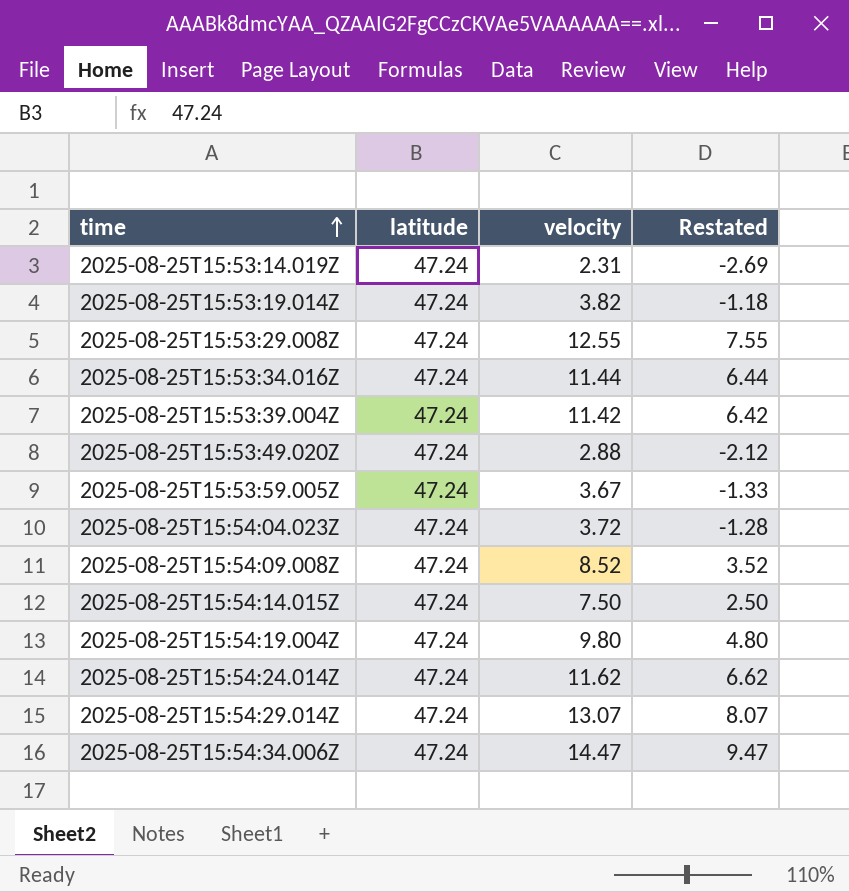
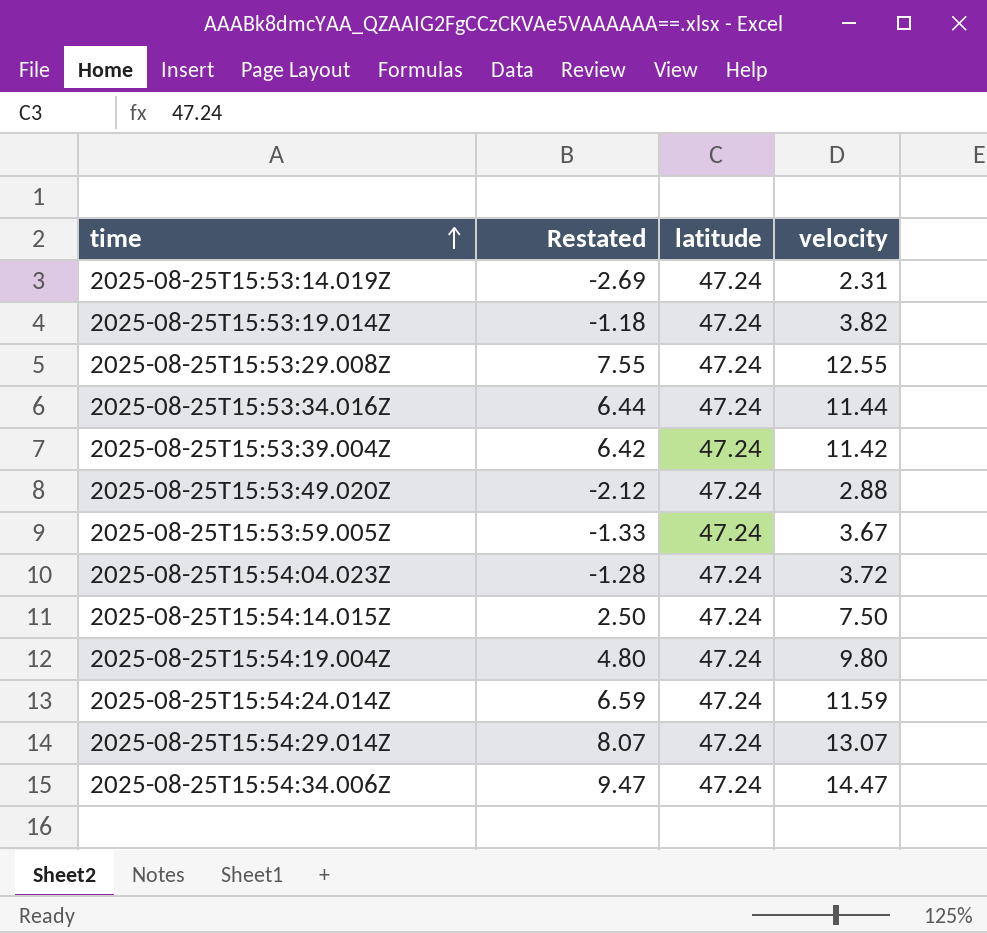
column Restated | position: 4 -> 2
row 2025-08-25T15:54:09.008Z: 47.24 | 8.52 | 3.52 -> none
2025-08-25T15:54:24.014Z | Restated: 6.62 -> 6.59
2025-08-25T15:54:24.014Z | velocity: 11.62 -> 11.59

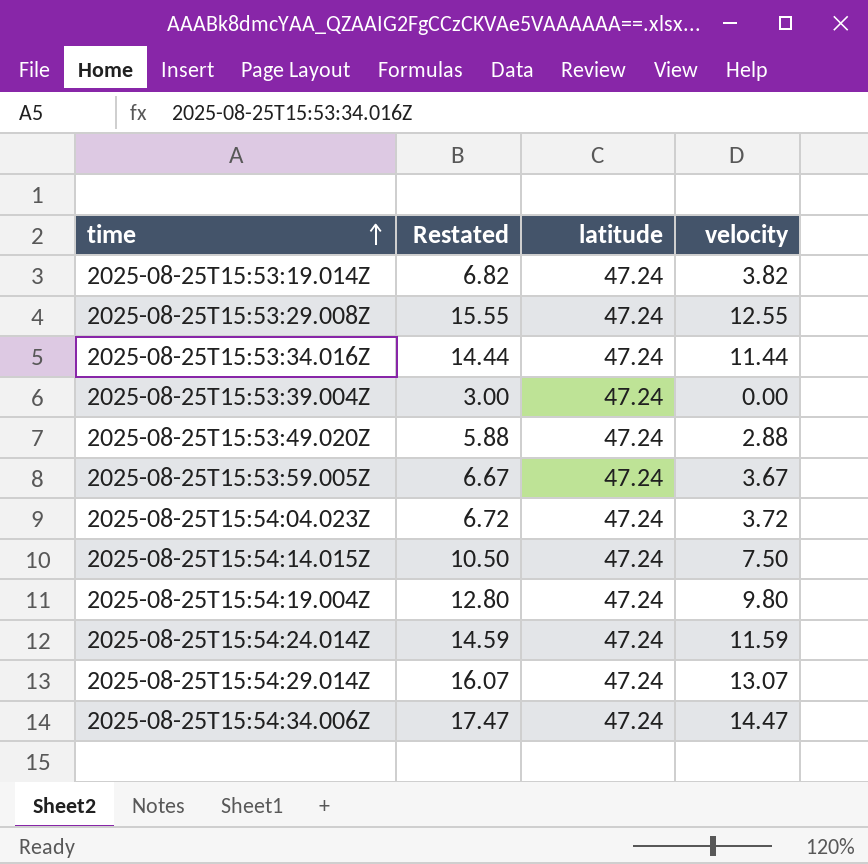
column Restated | formula: [velocity] - 5 -> [velocity] + 3
row 2025-08-25T15:53:14.019Z: -2.69 | 47.24 | 2.31 -> none
2025-08-25T15:53:39.004Z | velocity: 11.42 -> 0.00

